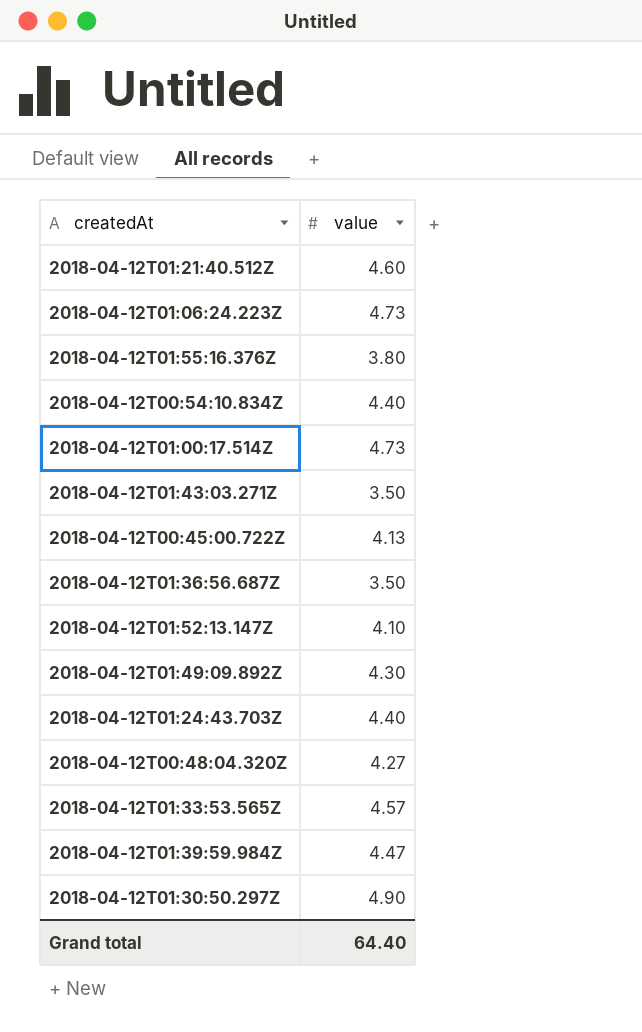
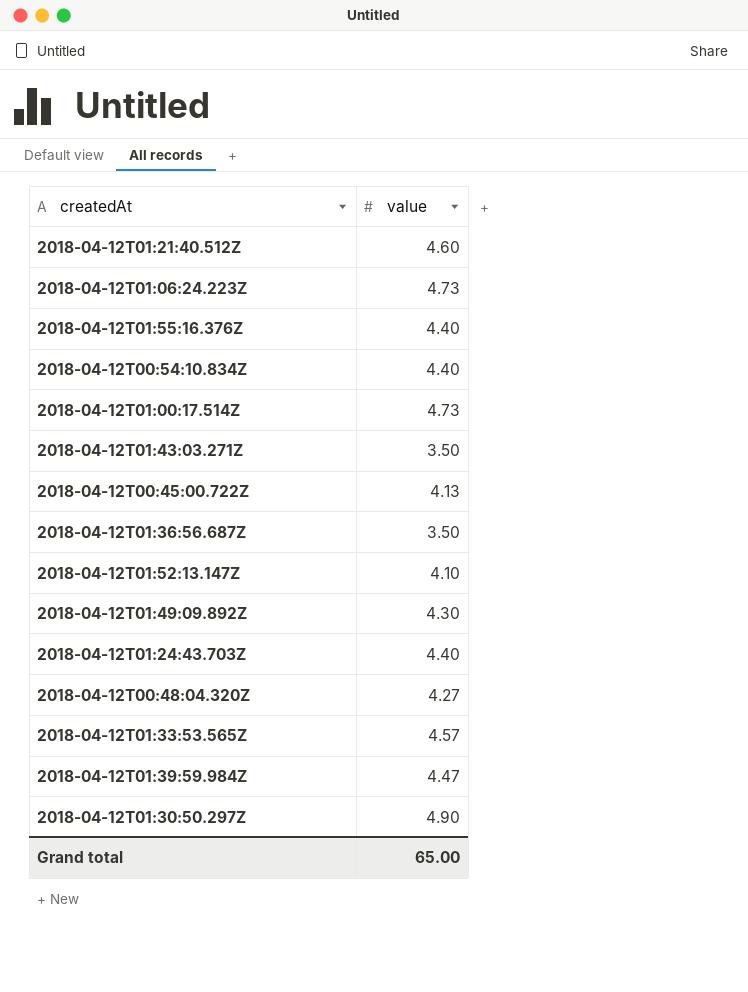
2018-04-12T01:55:16.376Z | value: 3.80 -> 4.40
Grand total | value: 64.40 -> 65.00

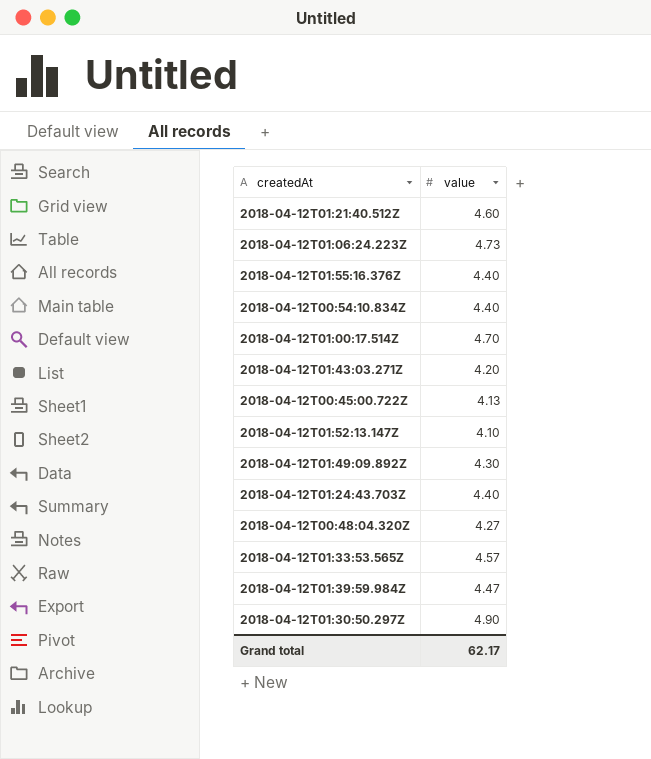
row 2018-04-12T01:36:56.687Z: 3.50 -> none
2018-04-12T01:00:17.514Z | value: 4.73 -> 4.70
2018-04-12T01:43:03.271Z | value: 3.50 -> 4.20
Grand total | value: 65.00 -> 62.17

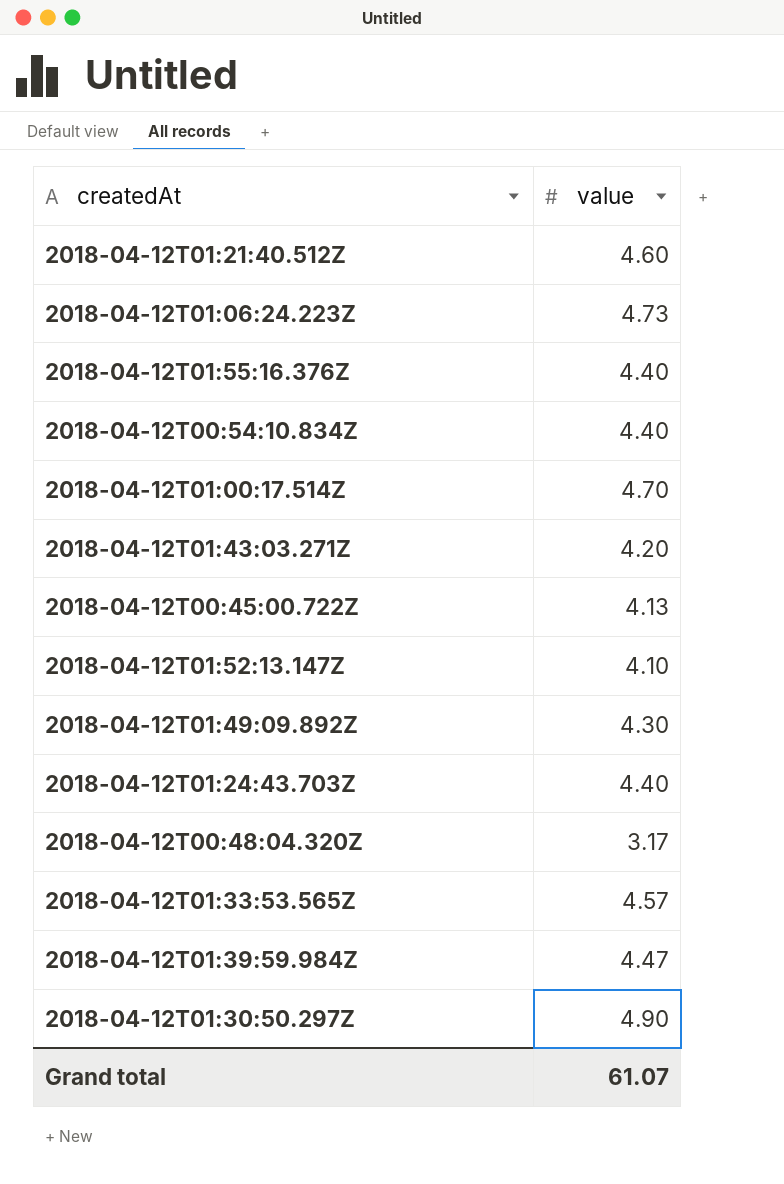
2018-04-12T00:48:04.320Z | value: 4.27 -> 3.17
Grand total | value: 62.17 -> 61.07

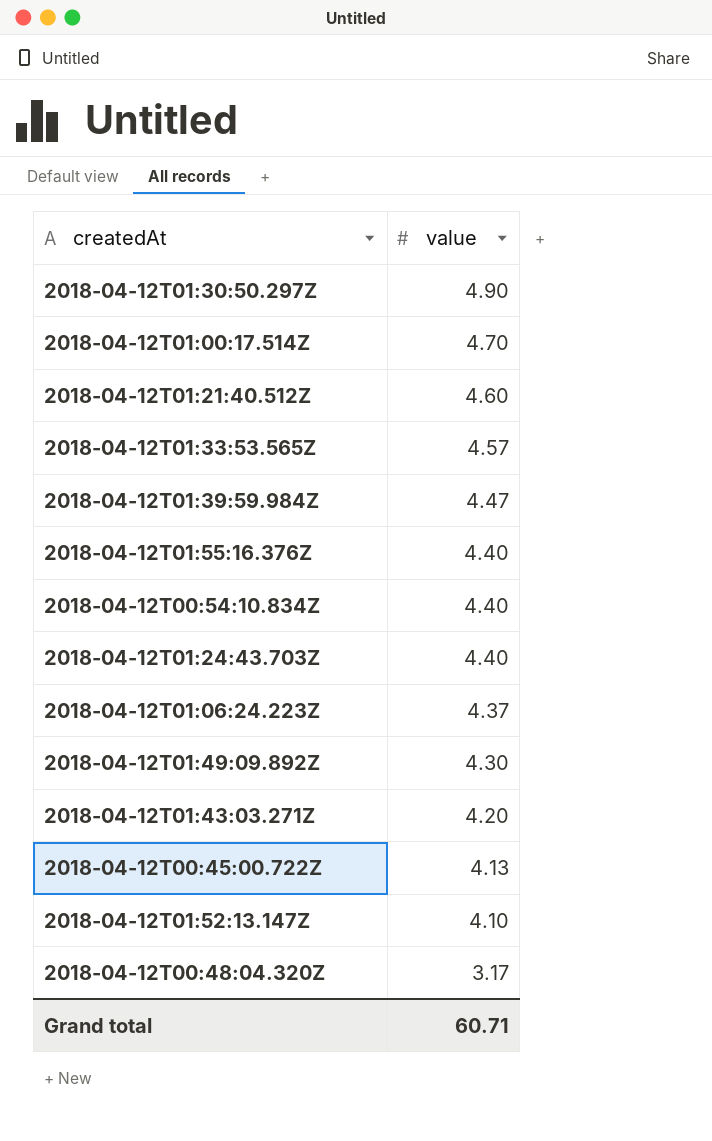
row order: none -> value descending
2018-04-12T01:06:24.223Z | value: 4.73 -> 4.37
Grand total | value: 61.07 -> 60.71

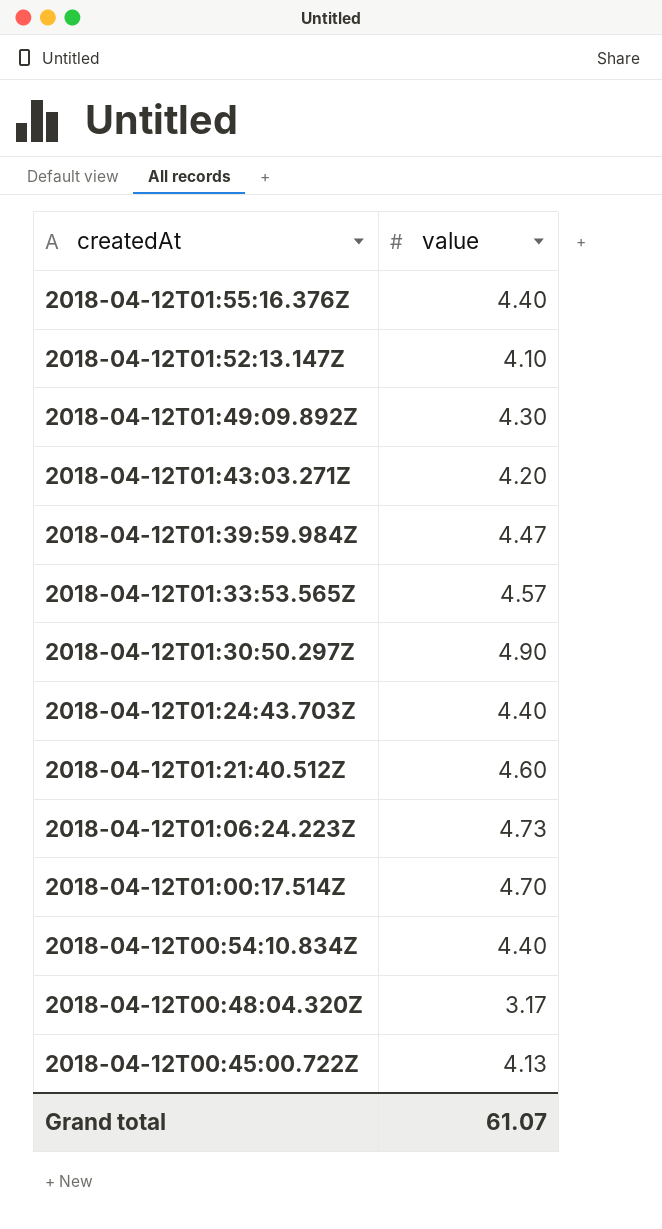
row order: value descending -> createdAt descending
2018-04-12T01:06:24.223Z | value: 4.37 -> 4.73
Grand total | value: 60.71 -> 61.07

